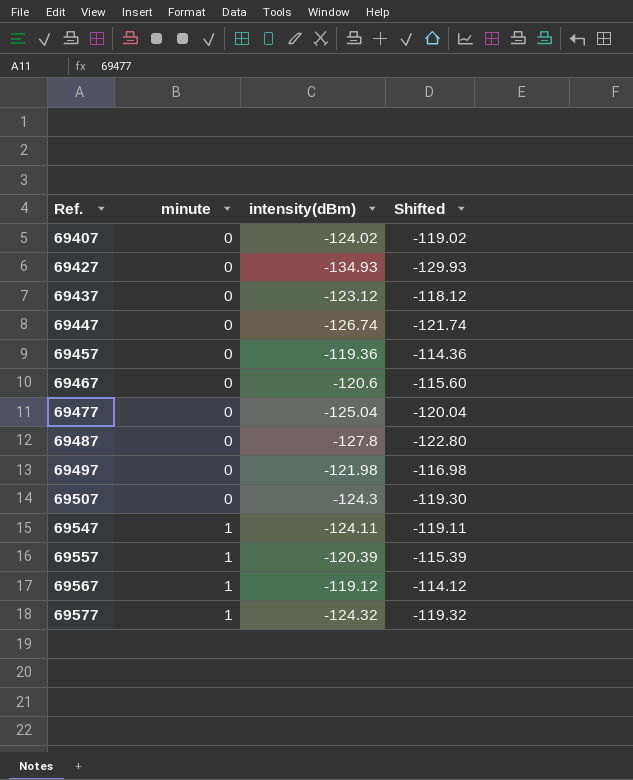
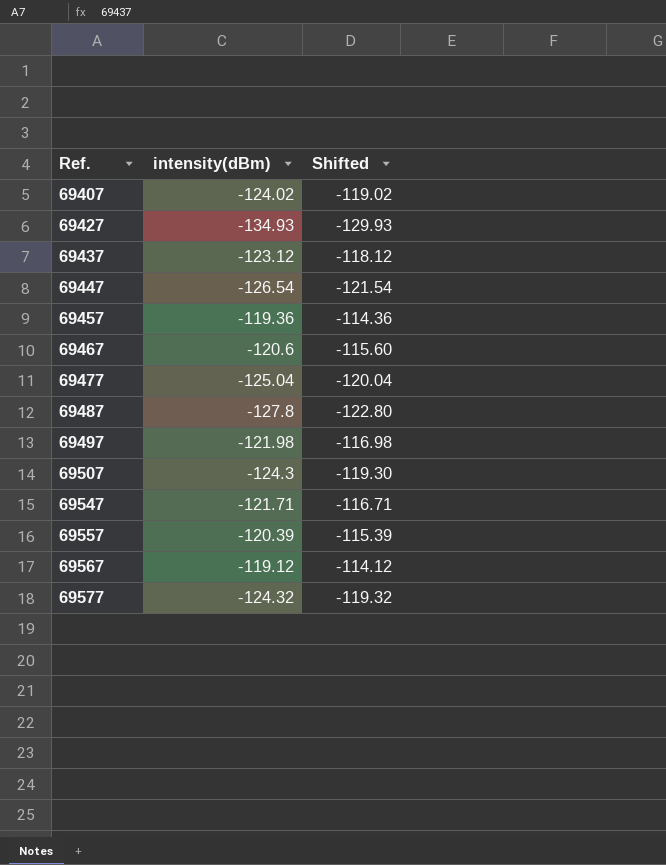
column minute | position: 2 -> none
69447 | intensity(dBm): -126.74 -> -126.54
69447 | Shifted: -121.74 -> -121.54
69547 | intensity(dBm): -124.11 -> -121.71
69547 | Shifted: -119.11 -> -116.71

